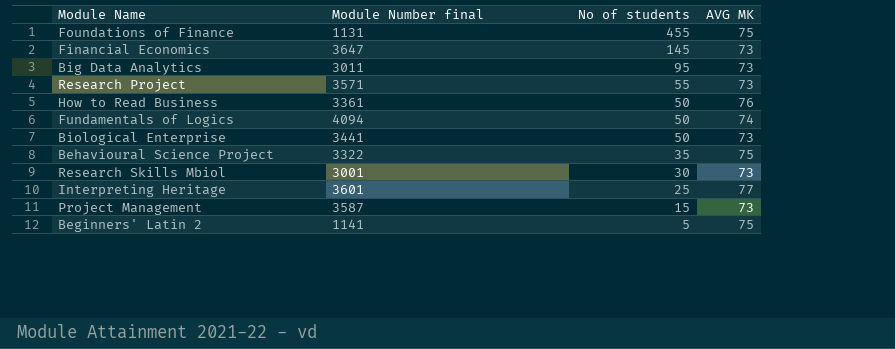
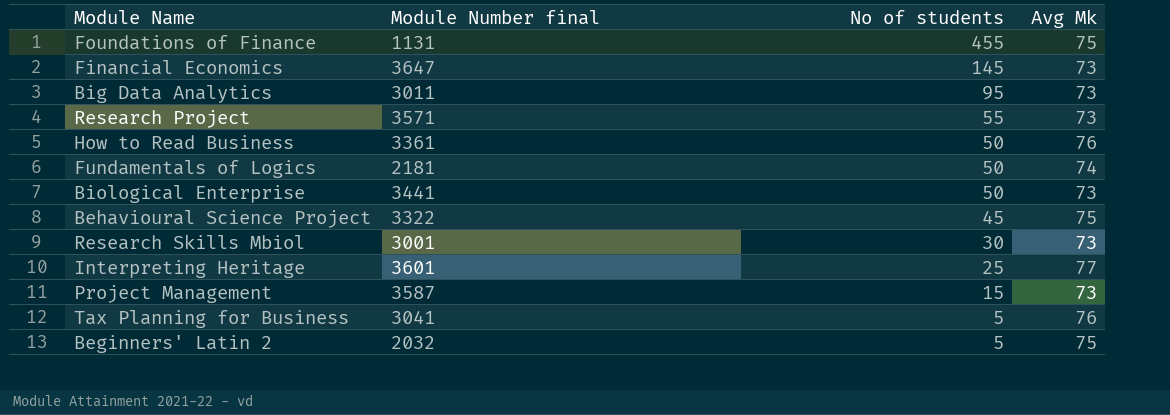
column name: AVG MK -> Avg Mk
Fundamentals of Logics | Module Number final: 4094 -> 2181
Behavioural Science Project | No of students: 35 -> 45
row Tax Planning for Business: none -> 3041 | 5 | 76
Beginners' Latin 2 | Module Number final: 1141 -> 2032

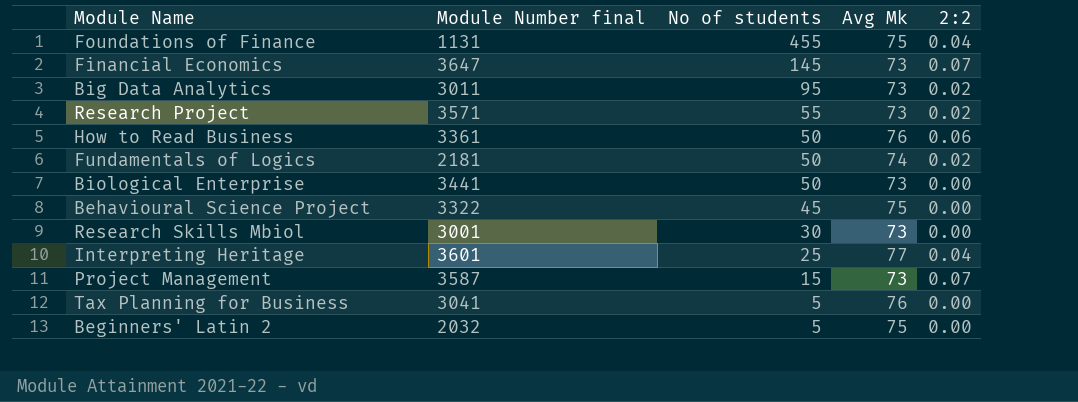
column 2:2 | position: none -> 5

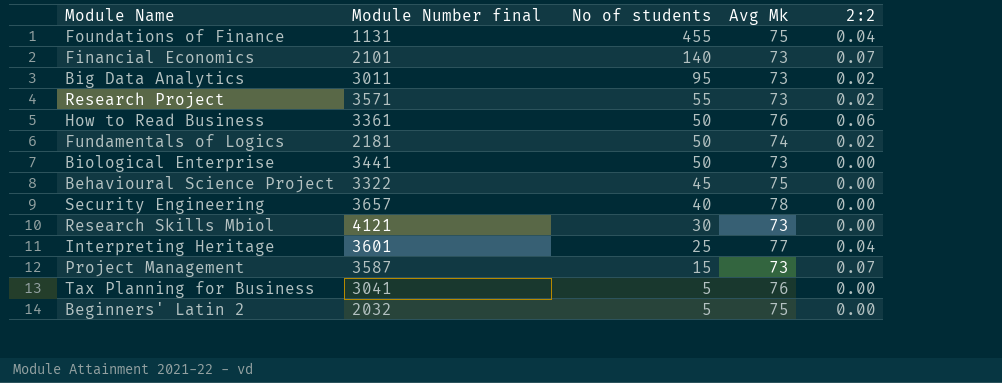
Financial Economics | Module Number final: 3647 -> 2101
Financial Economics | No of students: 145 -> 140
row Security Engineering: none -> 3657 | 40 | 78 | 0.00
Research Skills Mbiol | Module Number final: 3001 -> 4121

